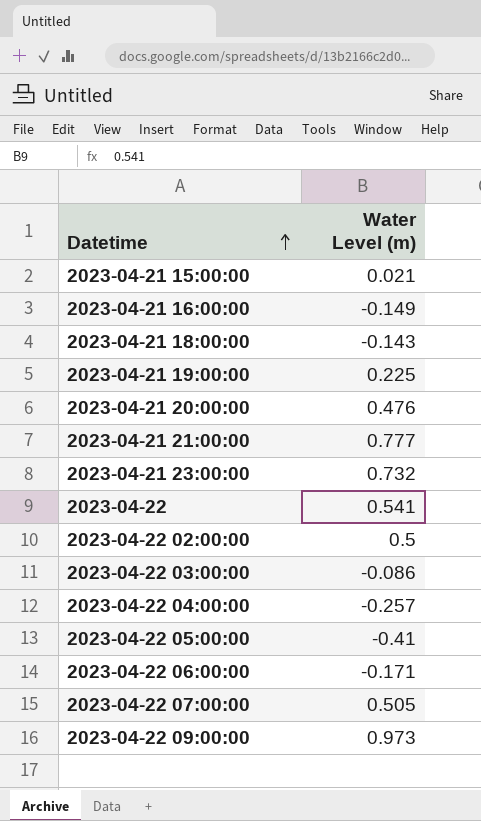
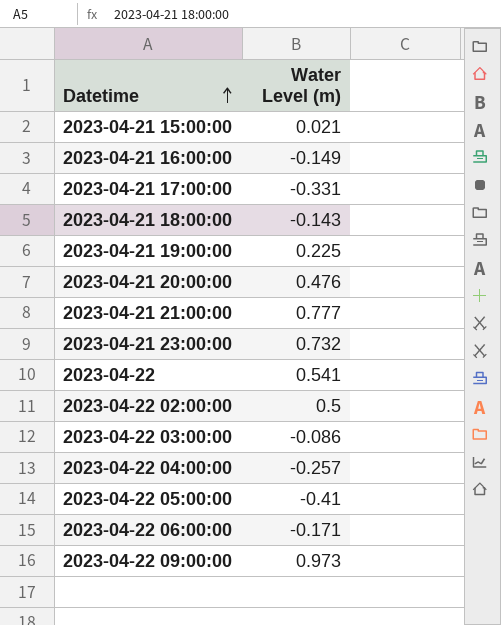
row 2023-04-22 07:00:00: 0.505 -> none
row 2023-04-21 17:00:00: none -> -0.331

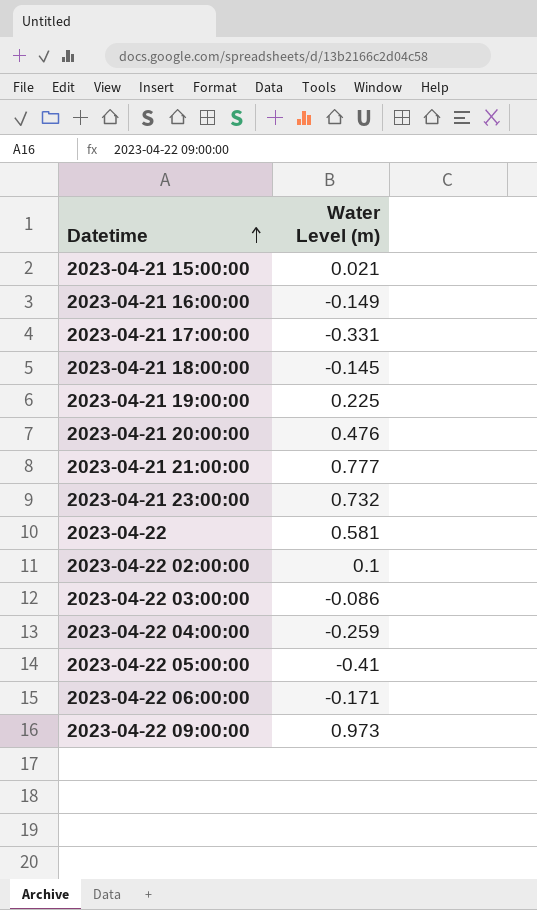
2023-04-21 18:00:00 | Water Level (m): -0.143 -> -0.145
2023-04-22 | Water Level (m): 0.541 -> 0.581
2023-04-22 02:00:00 | Water Level (m): 0.5 -> 0.1
2023-04-22 04:00:00 | Water Level (m): -0.257 -> -0.259

